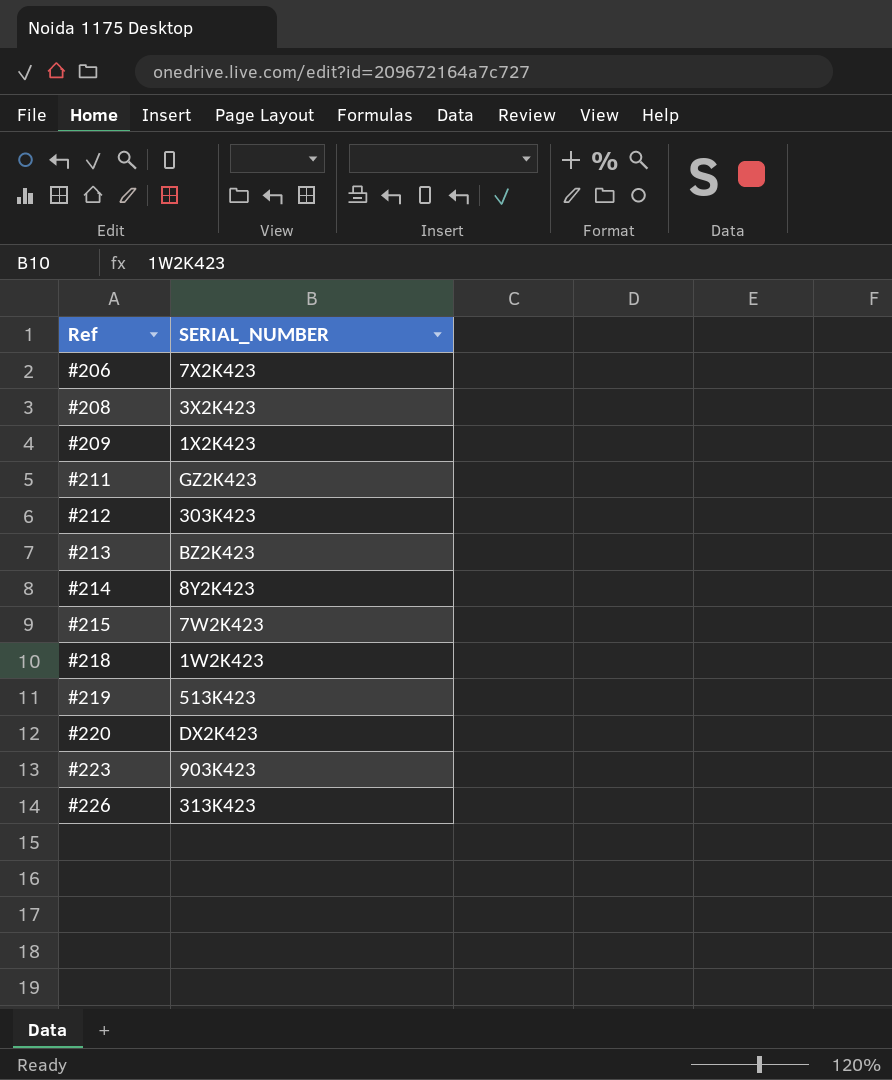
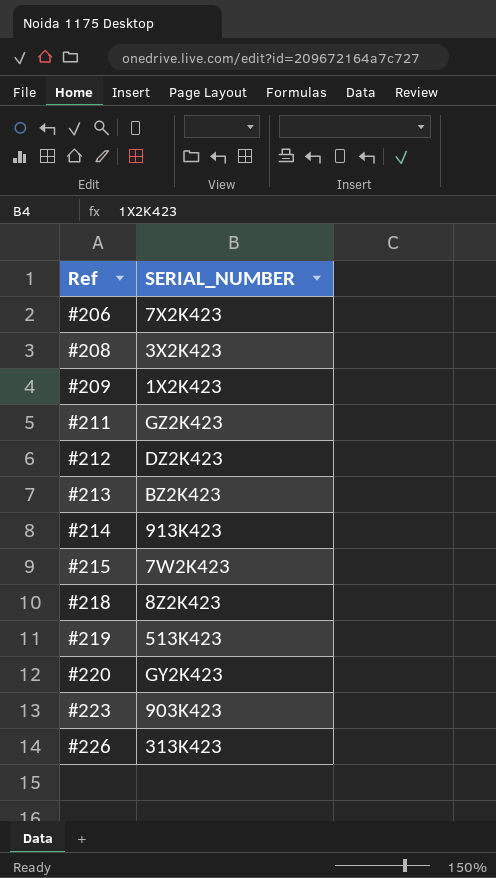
#212 | SERIAL_NUMBER: 303K423 -> DZ2K423
#214 | SERIAL_NUMBER: 8Y2K423 -> 913K423
#218 | SERIAL_NUMBER: 1W2K423 -> 8Z2K423
#220 | SERIAL_NUMBER: DX2K423 -> GY2K423

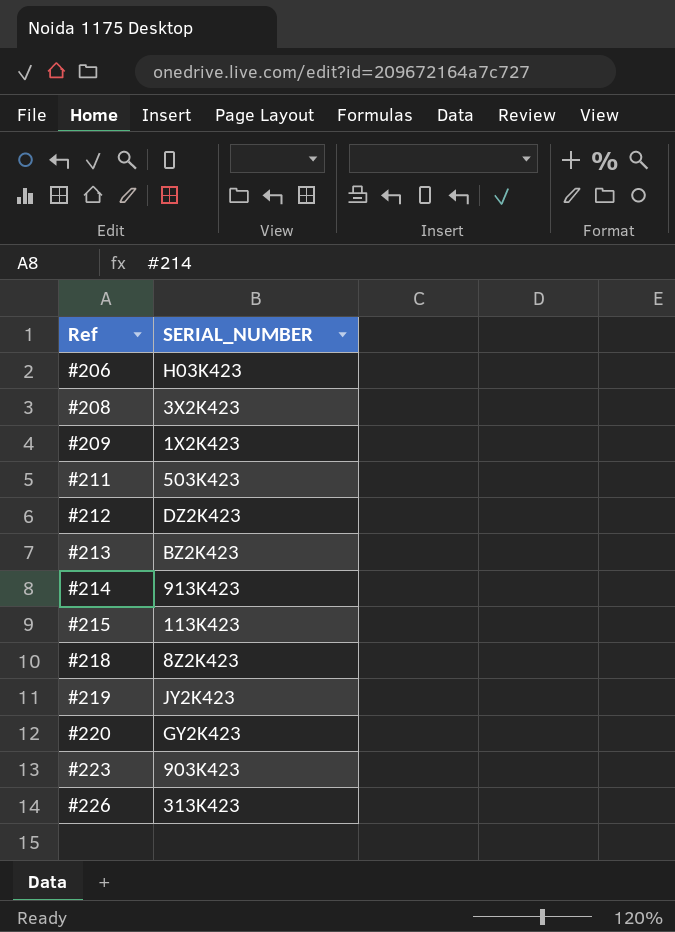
#206 | SERIAL_NUMBER: 7X2K423 -> H03K423
#211 | SERIAL_NUMBER: GZ2K423 -> 503K423
#215 | SERIAL_NUMBER: 7W2K423 -> 113K423
#219 | SERIAL_NUMBER: 513K423 -> JY2K423

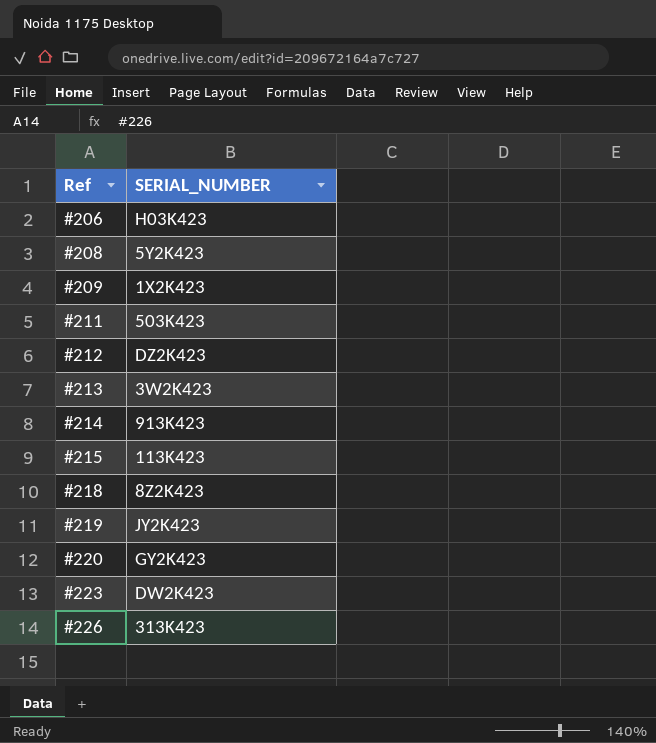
#208 | SERIAL_NUMBER: 3X2K423 -> 5Y2K423
#213 | SERIAL_NUMBER: BZ2K423 -> 3W2K423
#223 | SERIAL_NUMBER: 903K423 -> DW2K423

